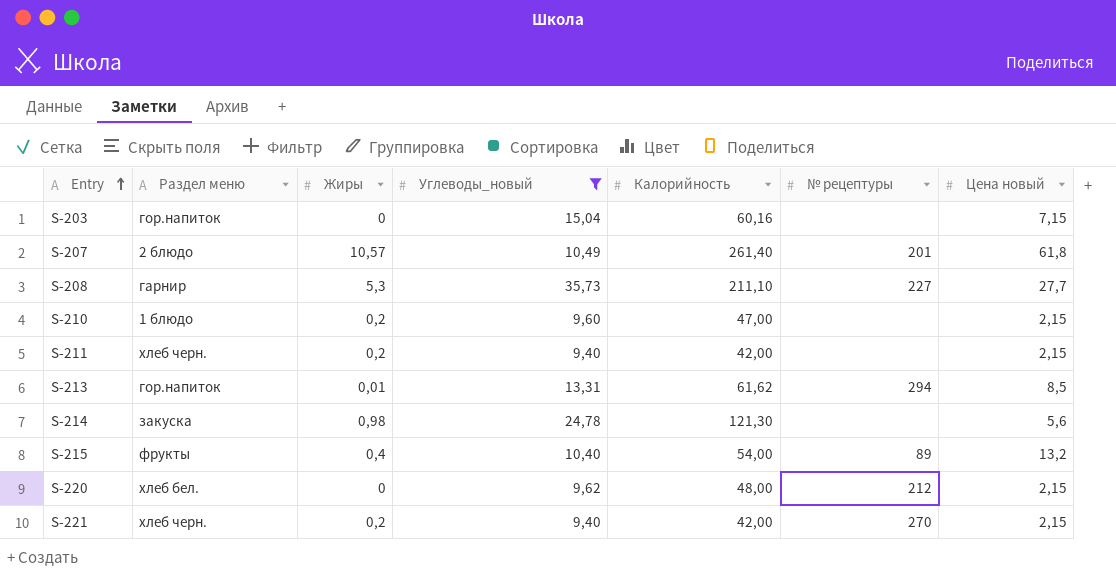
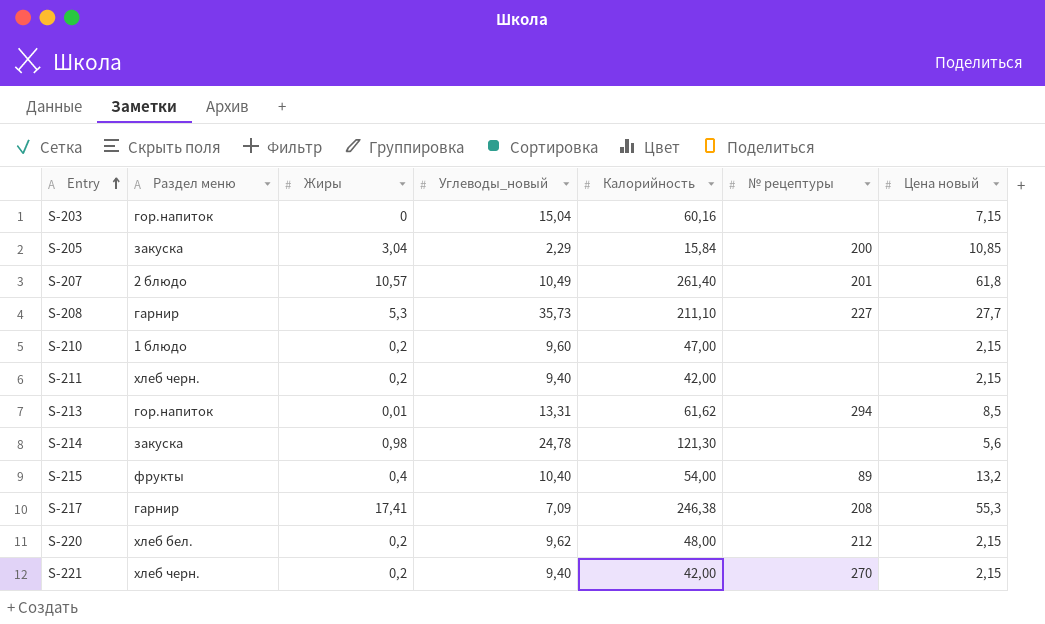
filter: Углеводы_новый >= 9,40 -> none
S-220 | Жиры: 0 -> 0,2

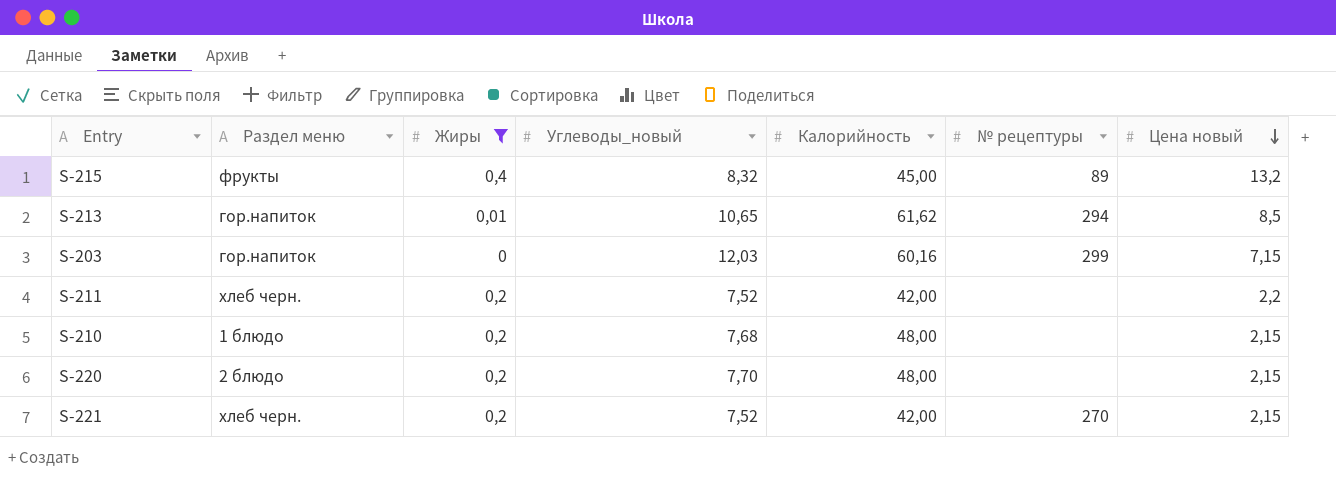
filter: none -> Жиры <= 0,4
row order: Entry ascending -> Цена новый descending
S-215 | Углеводы_новый: 10,40 -> 8,32
S-215 | Калорийность: 54,00 -> 45,00
S-213 | Углеводы_новый: 13,31 -> 10,65
S-203 | Углеводы_новый: 15,04 -> 12,03
S-203 | № рецептуры: none -> 299
S-211 | Углеводы_новый: 9,40 -> 7,52
S-211 | Цена новый: 2,15 -> 2,2
S-210 | Углеводы_новый: 9,60 -> 7,68
S-210 | Калорийность: 47,00 -> 48,00
S-220 | Раздел меню: хлеб бел. -> 2 блюдо
S-220 | Углеводы_новый: 9,62 -> 7,70
S-220 | № рецептуры: 212 -> none
S-221 | Углеводы_новый: 9,40 -> 7,52

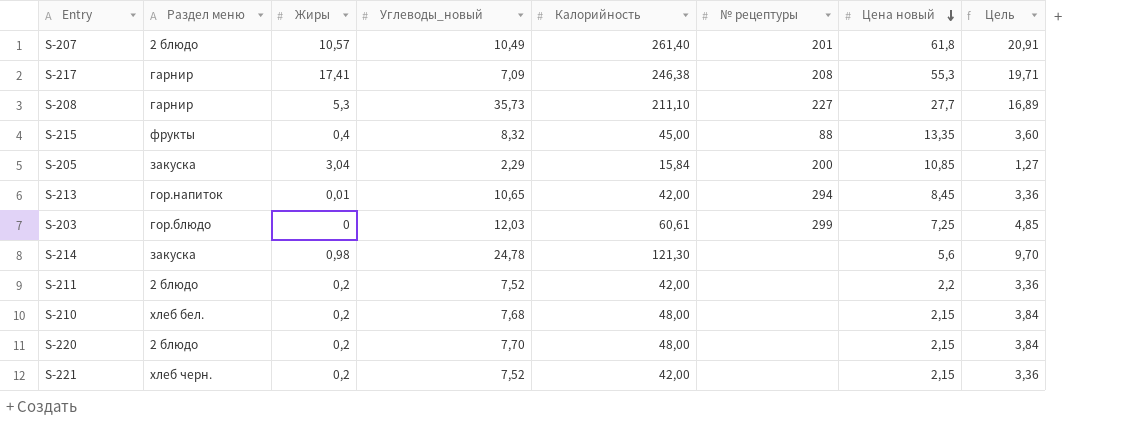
filter: Жиры <= 0,4 -> none
column Цель | formula: none -> [Калорийность] * 0,08
S-215 | № рецептуры: 89 -> 88
S-215 | Цена новый: 13,2 -> 13,35
S-213 | Калорийность: 61,62 -> 42,00
S-213 | Цена новый: 8,5 -> 8,45
S-203 | Раздел меню: гор.напиток -> гор.блюдо
S-203 | Калорийность: 60,16 -> 60,61
S-203 | Цена новый: 7,15 -> 7,25
S-211 | Раздел меню: хлеб черн. -> 2 блюдо
S-210 | Раздел меню: 1 блюдо -> хлеб бел.
S-221 | № рецептуры: 270 -> none

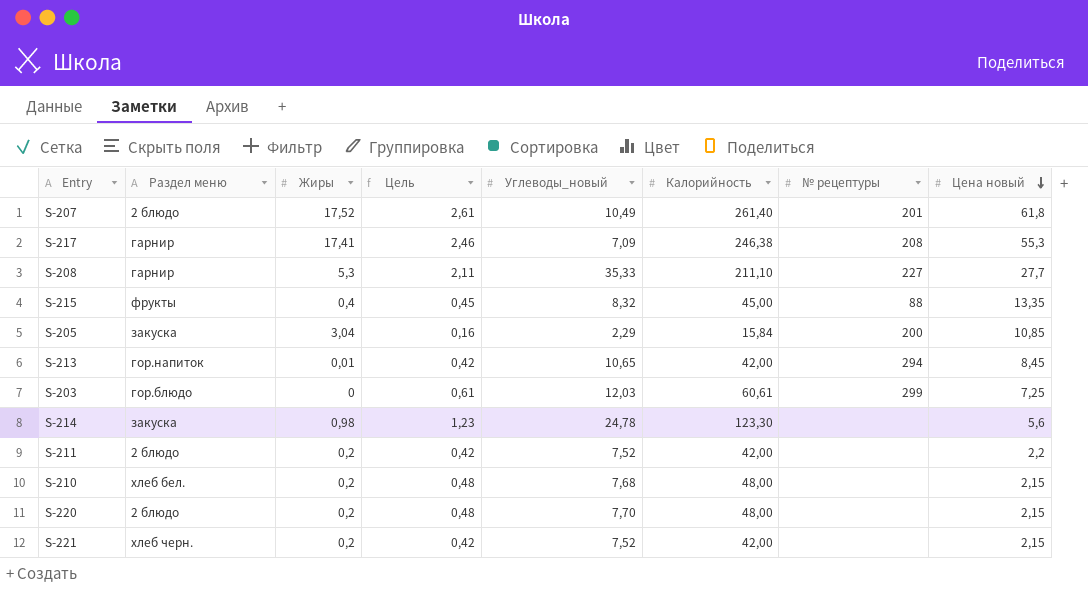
column Цель | formula: [Калорийность] * 0,08 -> [Калорийность] * 0,01
column Цель | position: 8 -> 4
S-207 | Жиры: 10,57 -> 17,52
S-208 | Углеводы_новый: 35,73 -> 35,33
S-214 | Калорийность: 121,30 -> 123,30

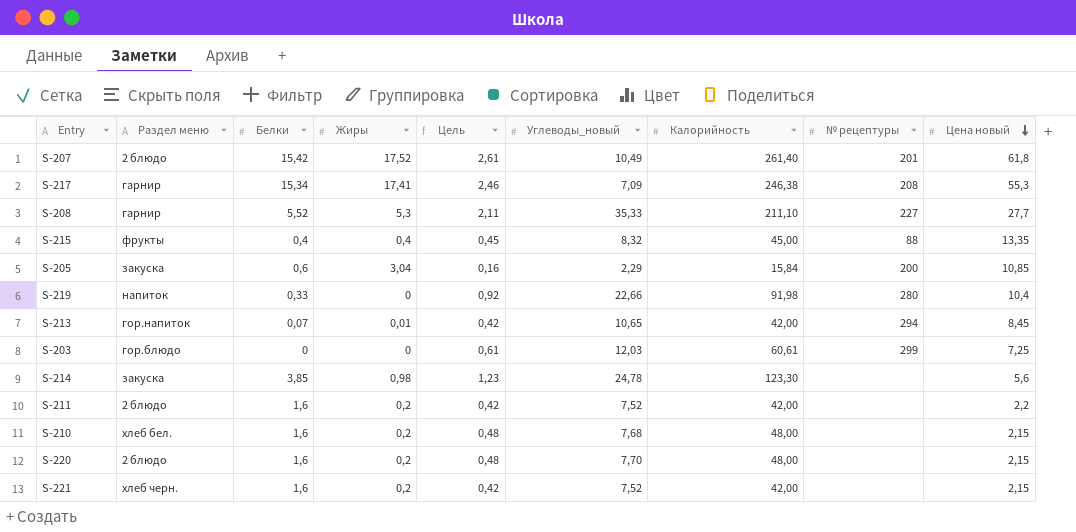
column Белки | position: none -> 3
row S-219: none -> напиток | 0,33 | 0 | 0,92 | 22,66 | 91,98 | 280 | 10,4

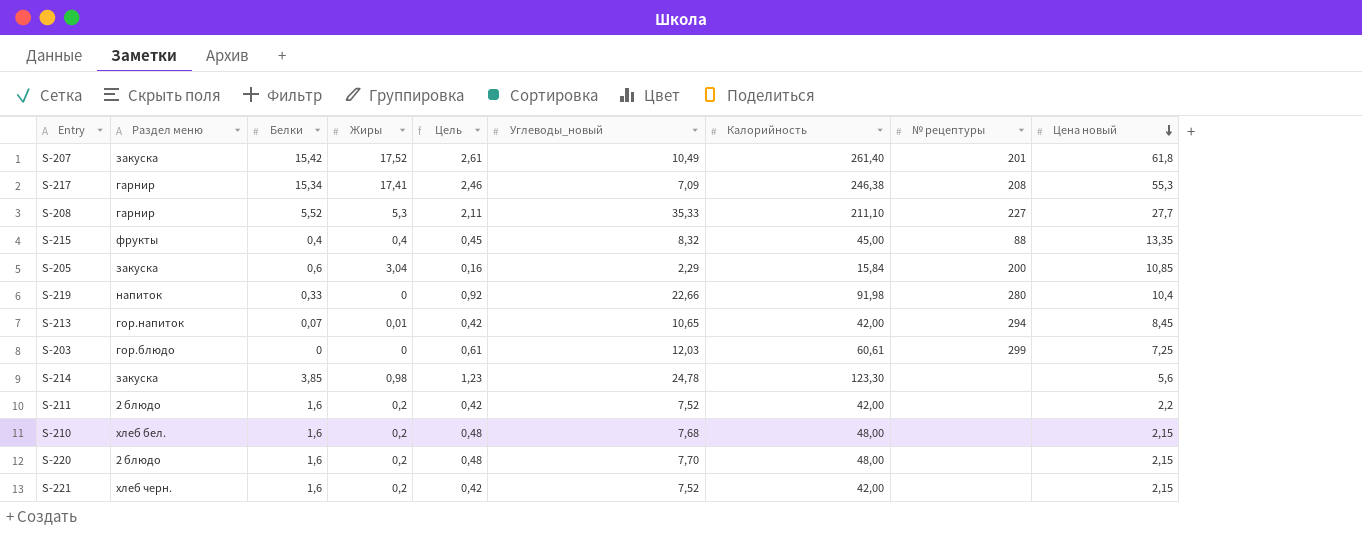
S-207 | Раздел меню: 2 блюдо -> закуска

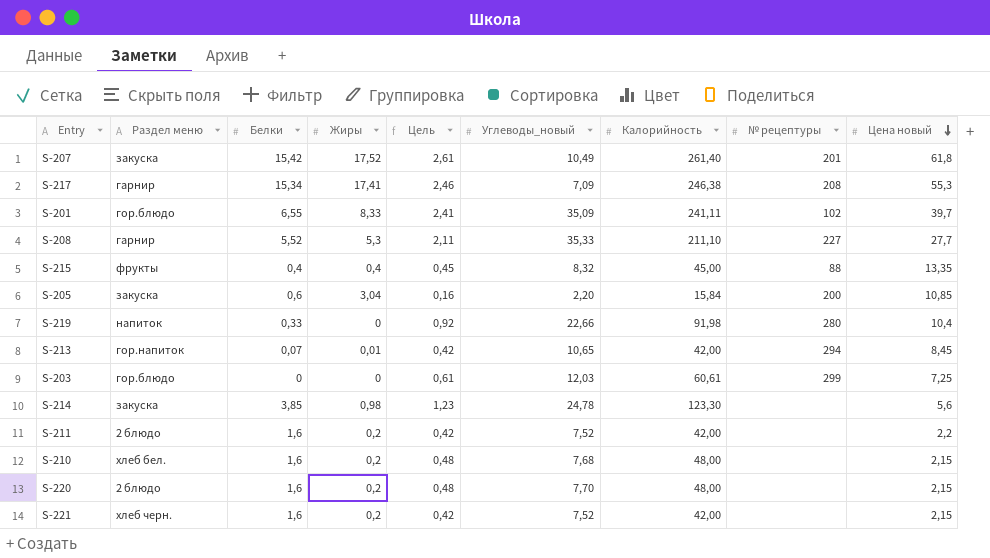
row S-201: none -> гор.блюдо | 6,55 | 8,33 | 2,41 | 35,09 | 241,11 | 102 | 39,7
S-205 | Углеводы_новый: 2,29 -> 2,20

